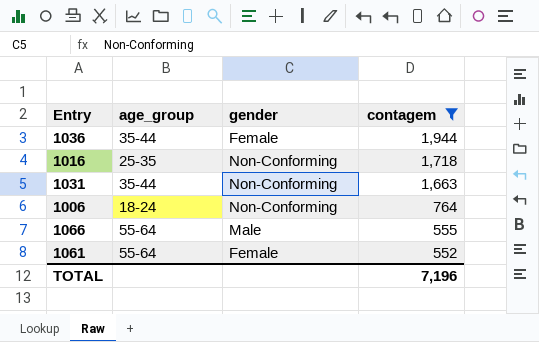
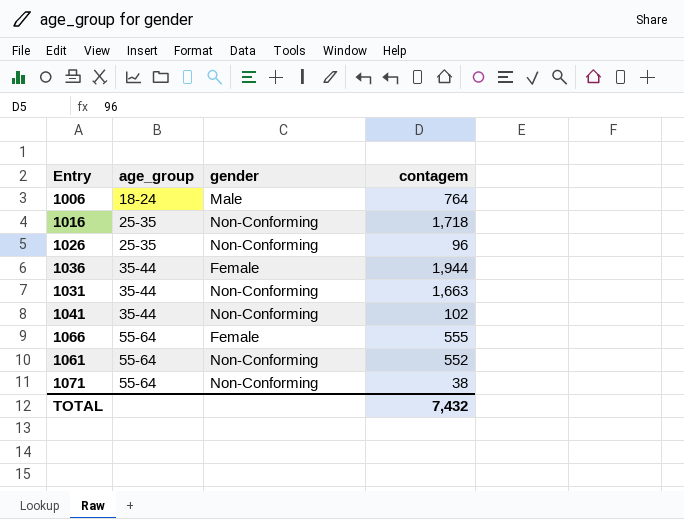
filter: contagem >= 552 -> none
row order: contagem descending -> age_group ascending
1006 | gender: Non-Conforming -> Male
1066 | gender: Male -> Female
1061 | gender: Female -> Non-Conforming
TOTAL | contagem: 7,196 -> 7,432

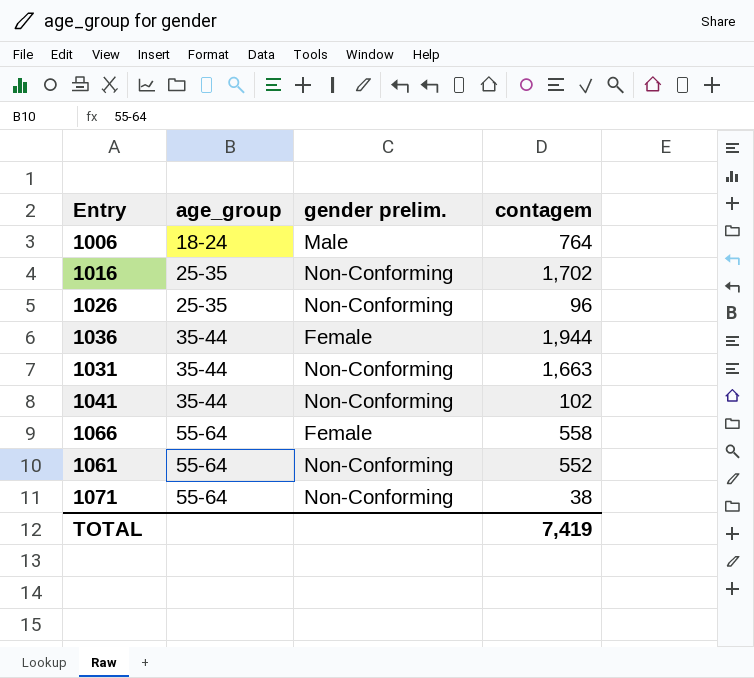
column name: gender -> gender prelim.
1016 | contagem: 1,718 -> 1,702
1066 | contagem: 555 -> 558
TOTAL | contagem: 7,432 -> 7,419

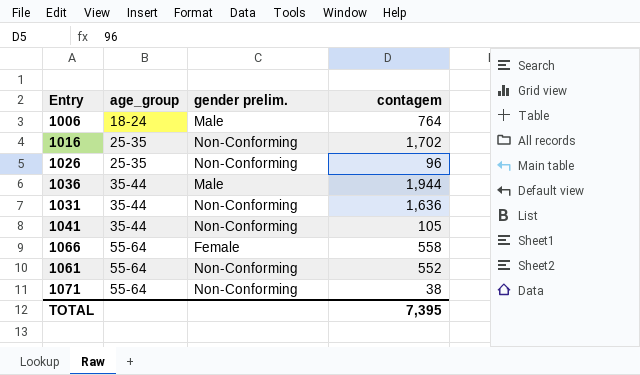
1036 | gender prelim.: Female -> Male
1031 | contagem: 1,663 -> 1,636
1041 | contagem: 102 -> 105
TOTAL | contagem: 7,419 -> 7,395

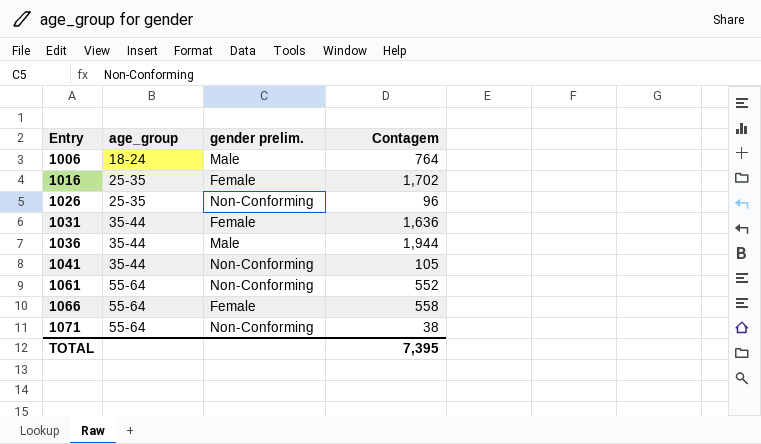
row order: age_group ascending -> Entry ascending
column name: contagem -> Contagem
1016 | gender prelim.: Non-Conforming -> Female
1031 | gender prelim.: Non-Conforming -> Female

